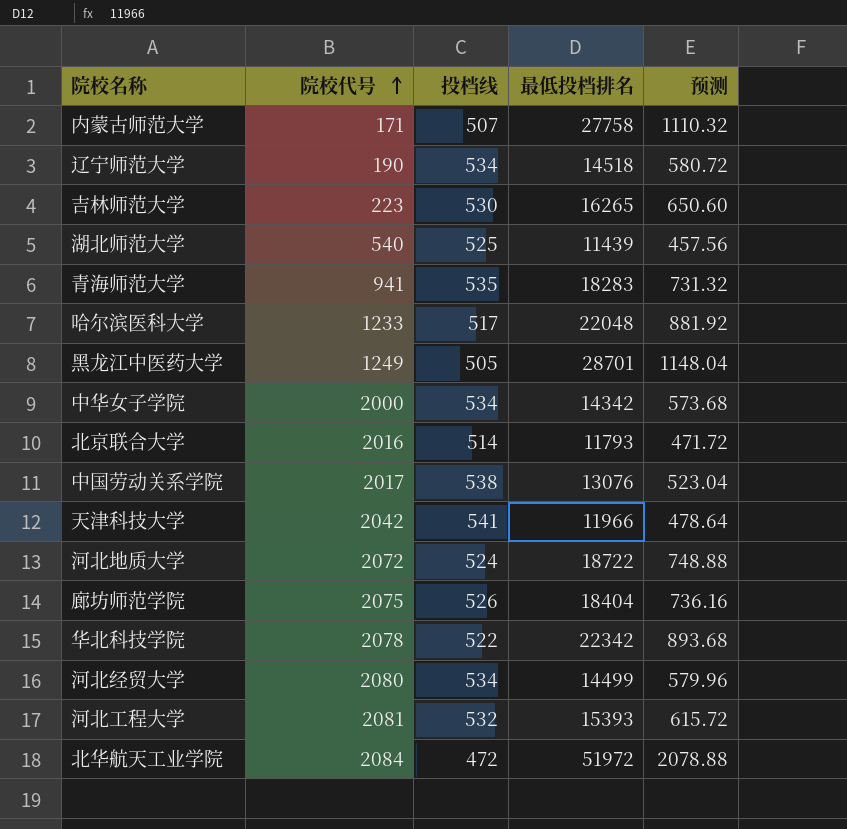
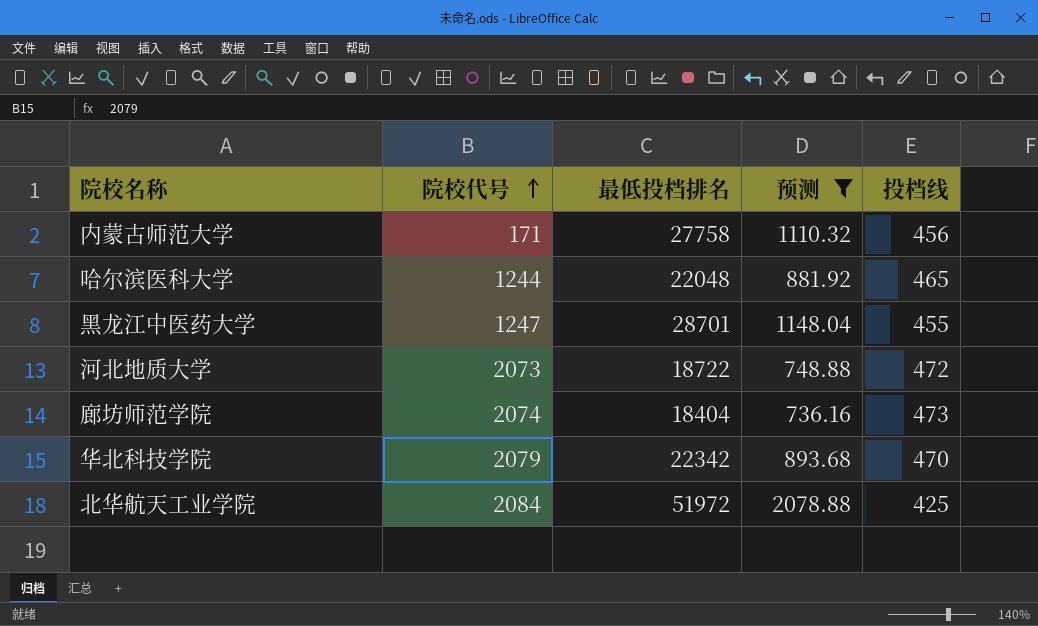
filter: none -> 预测 >= 736.16
column 投档线 | position: 3 -> 5
内蒙古师范大学 | 投档线: 507 -> 456
哈尔滨医科大学 | 院校代号: 1233 -> 1244
哈尔滨医科大学 | 投档线: 517 -> 465
黑龙江中医药大学 | 院校代号: 1249 -> 1247
黑龙江中医药大学 | 投档线: 505 -> 455
河北地质大学 | 院校代号: 2072 -> 2073
河北地质大学 | 投档线: 524 -> 472
廊坊师范学院 | 院校代号: 2075 -> 2074
廊坊师范学院 | 投档线: 526 -> 473
华北科技学院 | 院校代号: 2078 -> 2079
华北科技学院 | 投档线: 522 -> 470
北华航天工业学院 | 投档线: 472 -> 425

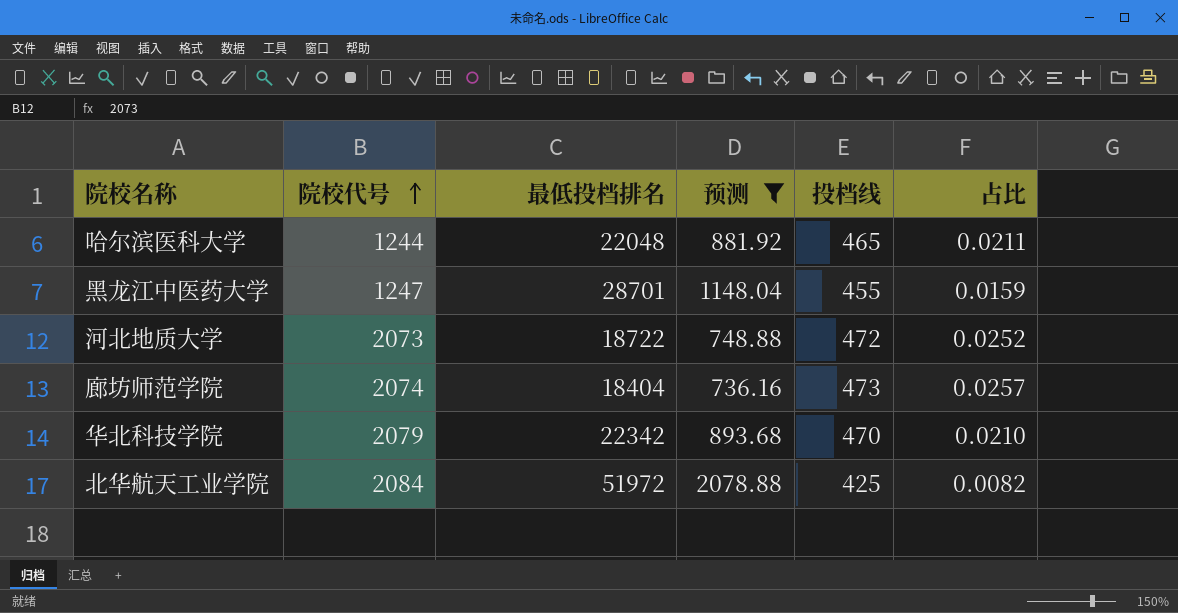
column 占比 | formula: none -> [投档线] / [最低投档排名]
row 内蒙古师范大学: 171 | 27758 | 1110.32 | 456 -> none

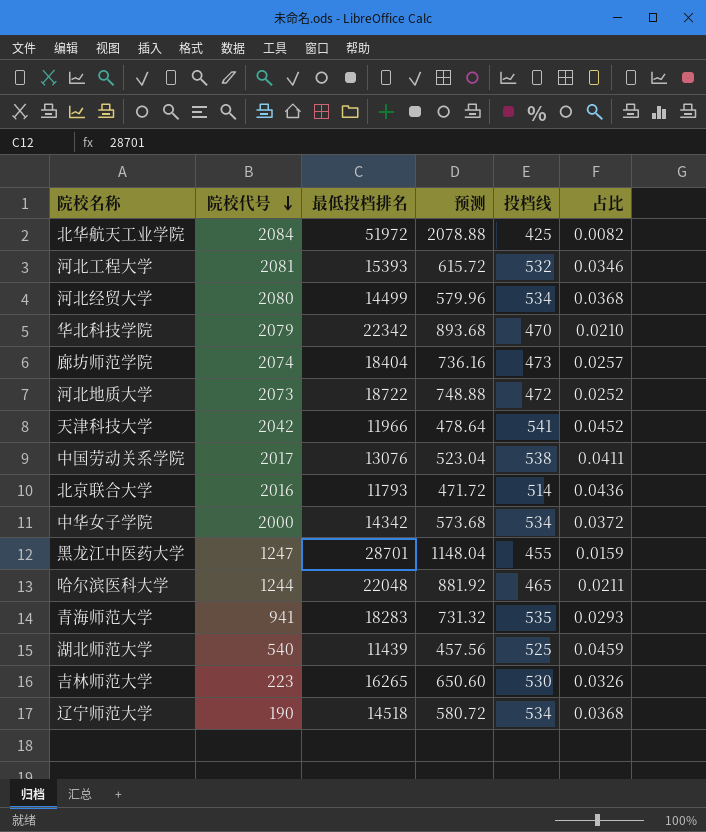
filter: 预测 >= 736.16 -> none
row order: 院校代号 ascending -> 院校代号 descending

